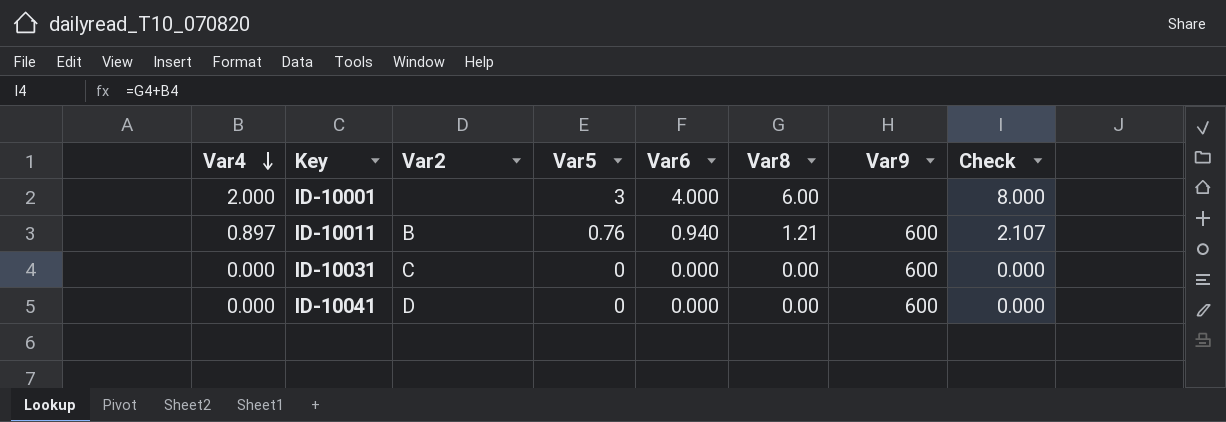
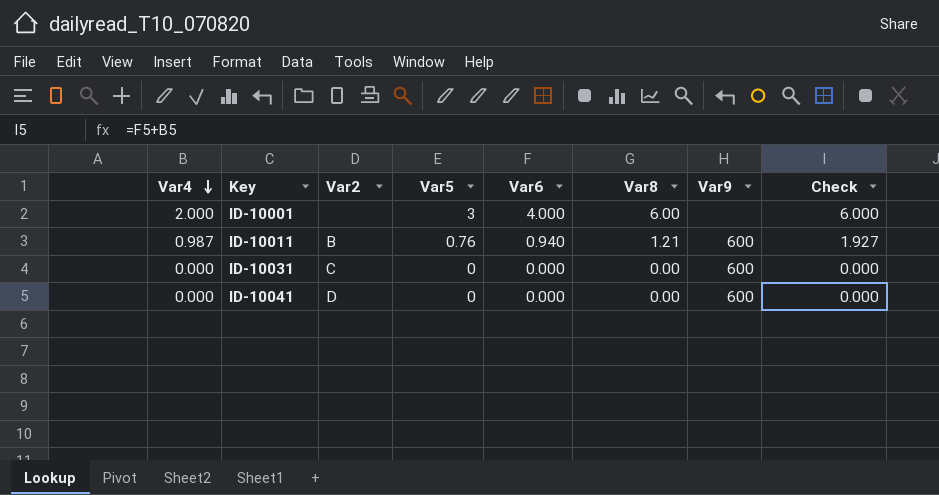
column Check | formula: [Var4] + [Var8] -> [Var4] + [Var6]
ID-10011 | Var4: 0.897 -> 0.987

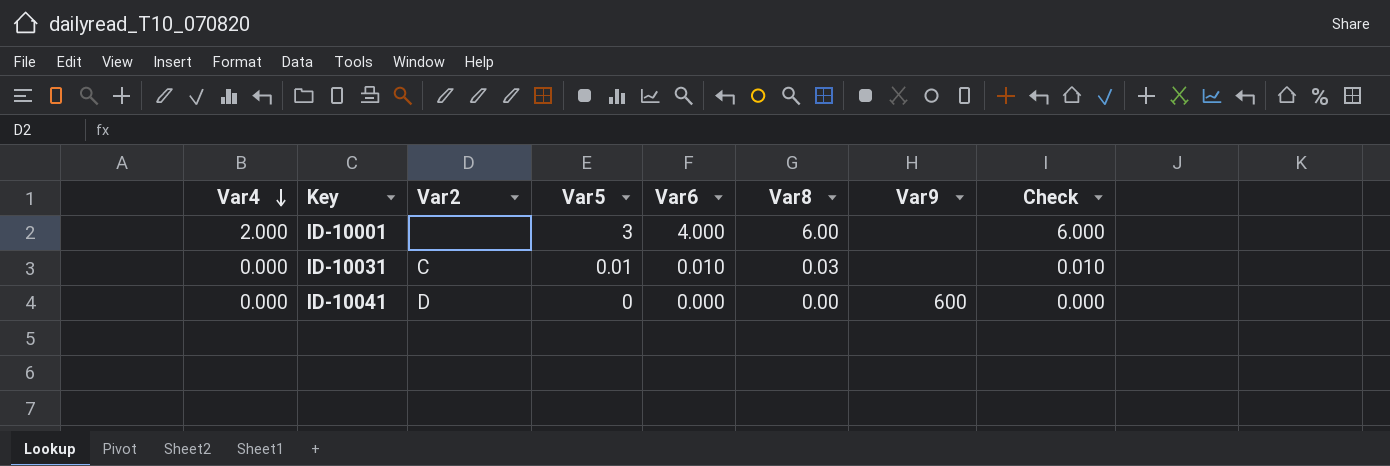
row ID-10011: 0.987 | B | 0.76 | 0.940 | 1.21 | 600 | 1.927 -> none
ID-10031 | Var5: 0 -> 0.01
ID-10031 | Var6: 0.000 -> 0.010
ID-10031 | Var8: 0.00 -> 0.03
ID-10031 | Var9: 600 -> none
ID-10031 | Check: 0.000 -> 0.010

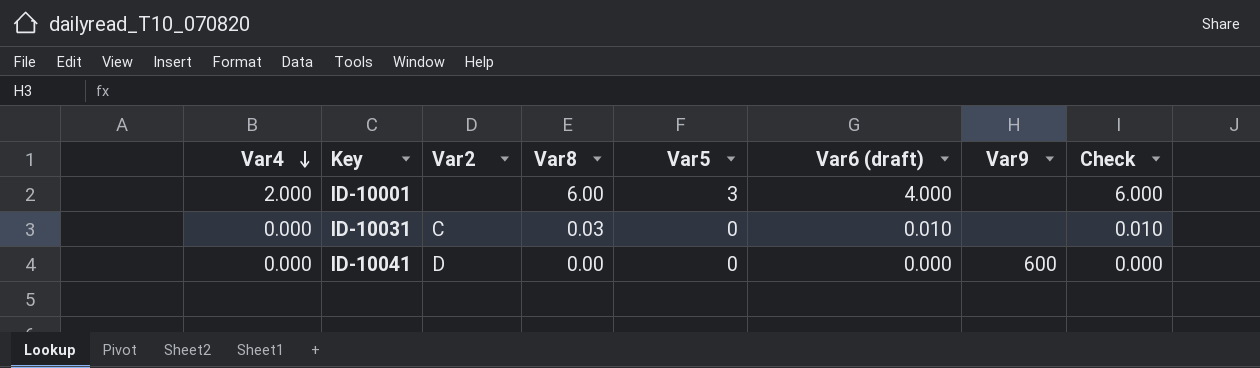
column Var8 | position: 6 -> 4
column name: Var6 -> Var6 (draft)
ID-10031 | Var5: 0.01 -> 0

